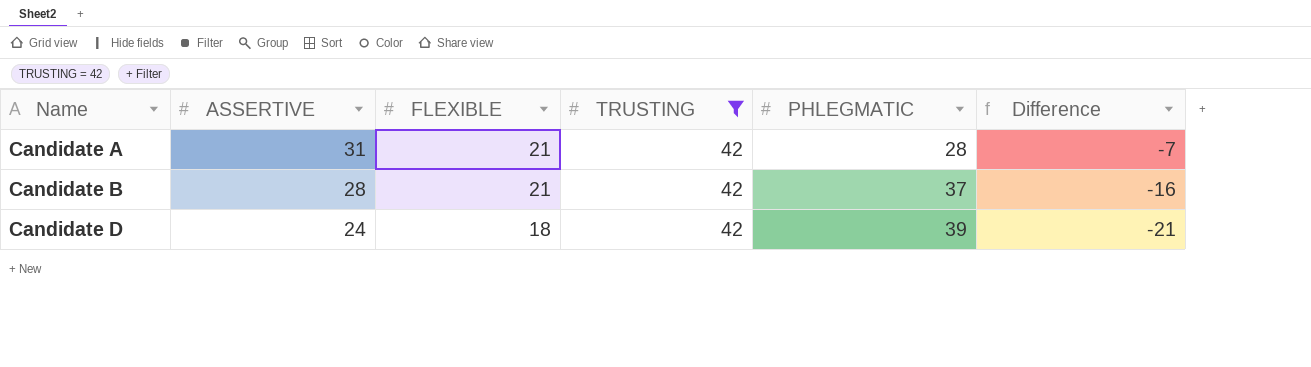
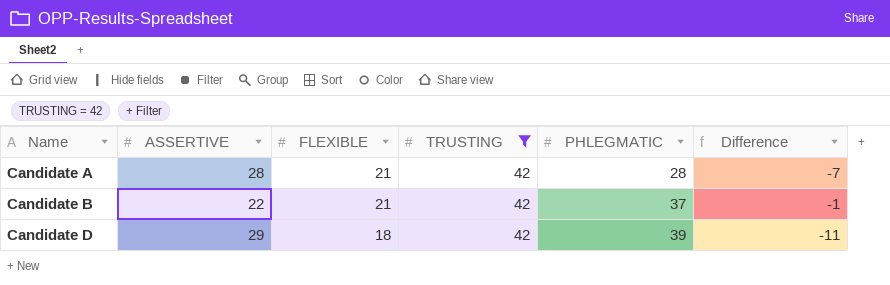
column Difference | formula: [FLEXIBLE] - [PHLEGMATIC] -> [FLEXIBLE] - [ASSERTIVE]
Candidate A | ASSERTIVE: 31 -> 28
Candidate B | ASSERTIVE: 28 -> 22
Candidate D | ASSERTIVE: 24 -> 29

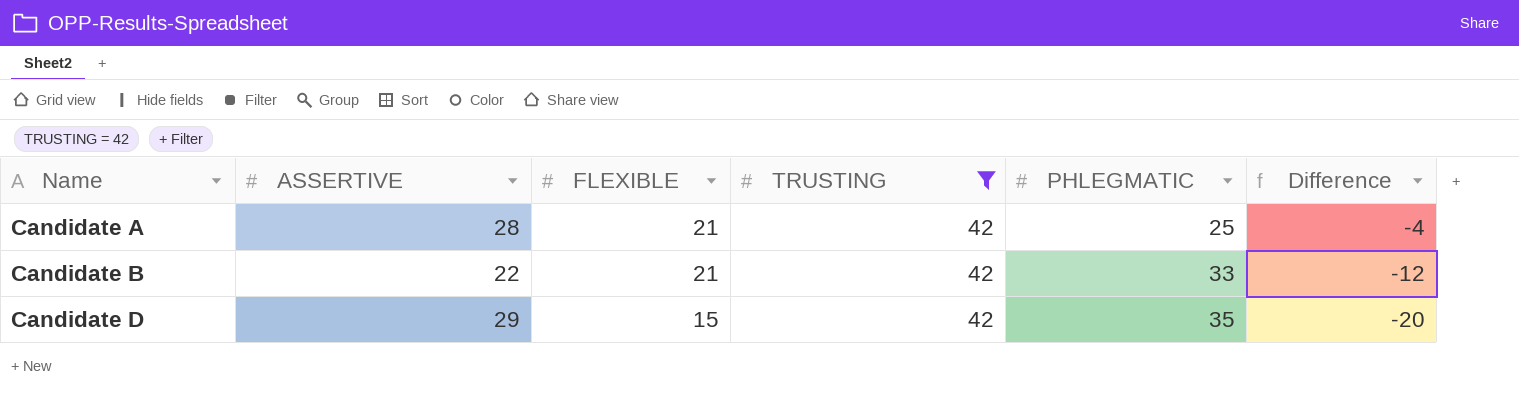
column Difference | formula: [FLEXIBLE] - [ASSERTIVE] -> [FLEXIBLE] - [PHLEGMATIC]
Candidate A | PHLEGMATIC: 28 -> 25
Candidate B | PHLEGMATIC: 37 -> 33
Candidate D | FLEXIBLE: 18 -> 15
Candidate D | PHLEGMATIC: 39 -> 35

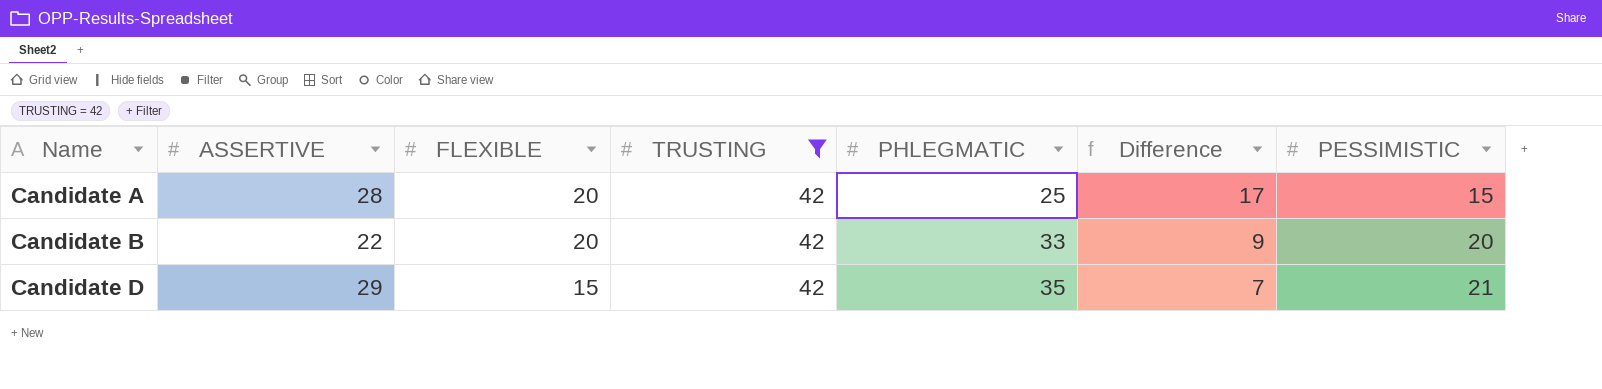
column Difference | formula: [FLEXIBLE] - [PHLEGMATIC] -> [TRUSTING] - [PHLEGMATIC]
column PESSIMISTIC | position: none -> 7
Candidate A | FLEXIBLE: 21 -> 20
Candidate B | FLEXIBLE: 21 -> 20

